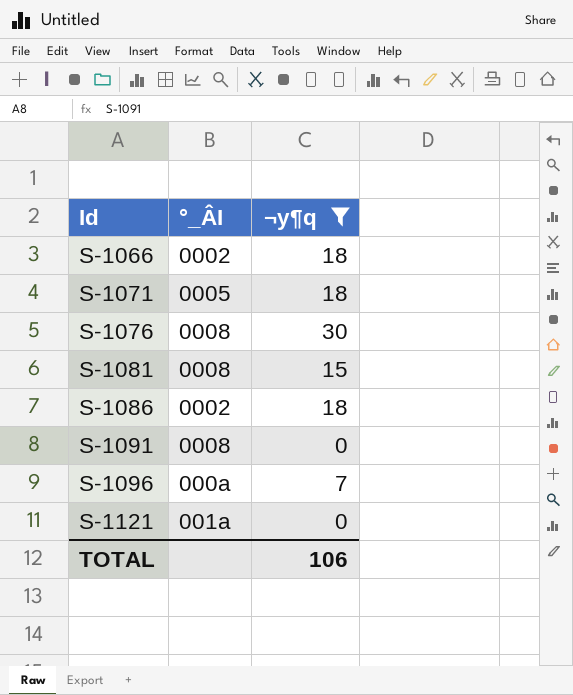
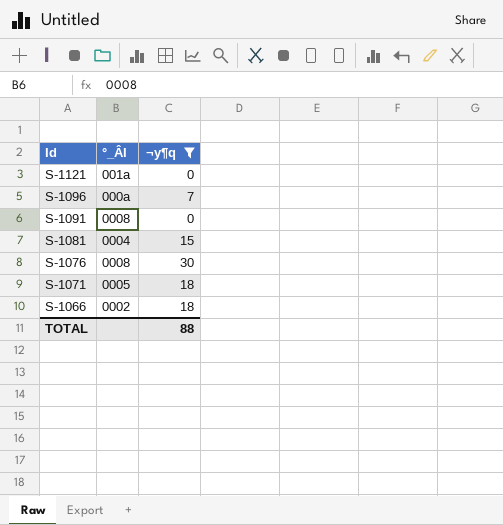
row order: Id ascending -> Id descending
row S-1086: 0002 | 18 -> none
S-1081 | °_ÂI: 0008 -> 0004
TOTAL | ¬y¶q: 106 -> 88

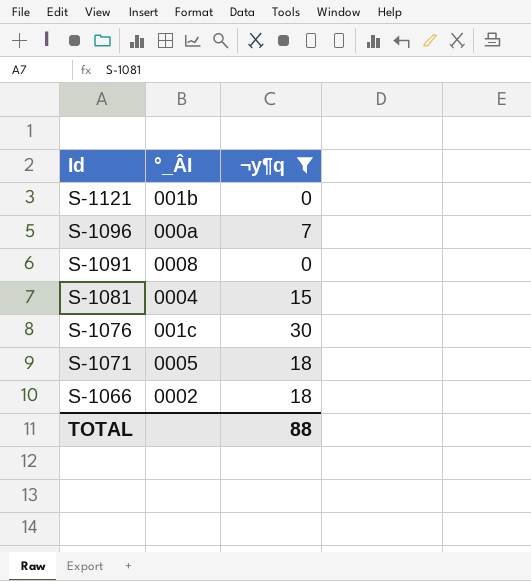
S-1121 | °_ÂI: 001a -> 001b
S-1076 | °_ÂI: 0008 -> 001c

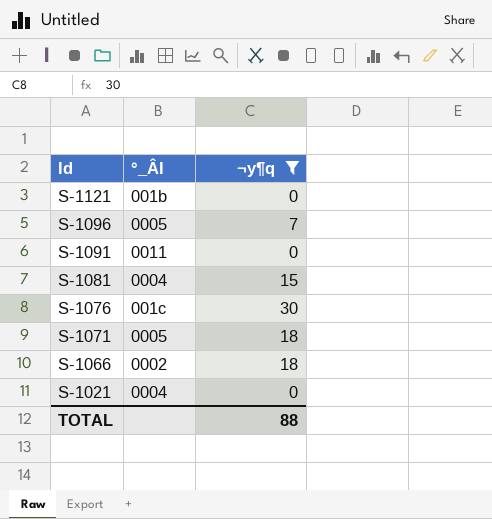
S-1096 | °_ÂI: 000a -> 0005
S-1091 | °_ÂI: 0008 -> 0011
row S-1021: none -> 0004 | 0

